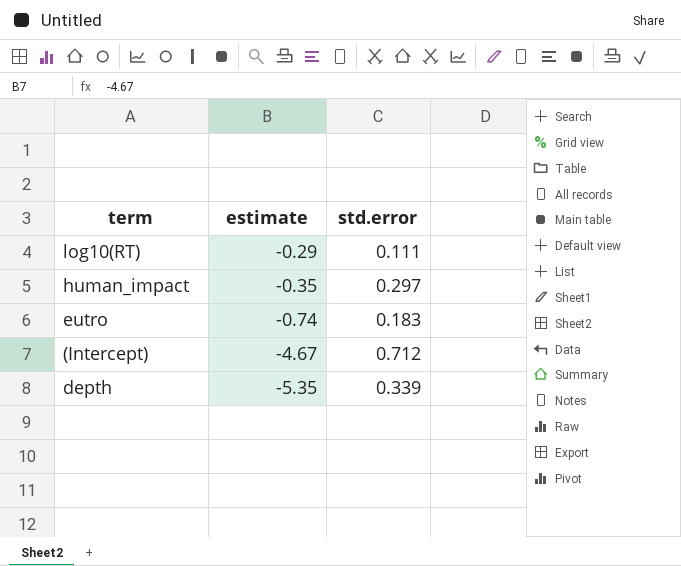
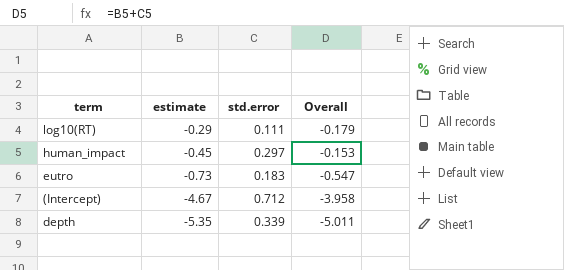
column Overall | formula: none -> [estimate] + [std.error]
human_impact | estimate: -0.35 -> -0.45
eutro | estimate: -0.74 -> -0.73

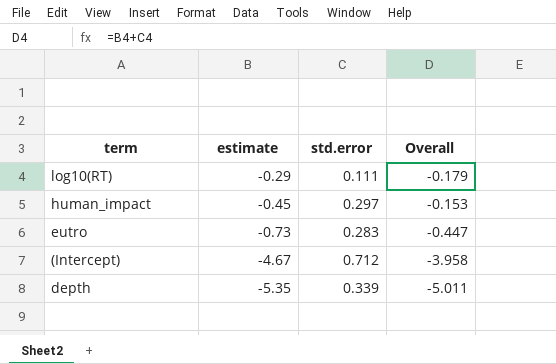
eutro | std.error: 0.183 -> 0.283
eutro | Overall: -0.547 -> -0.447

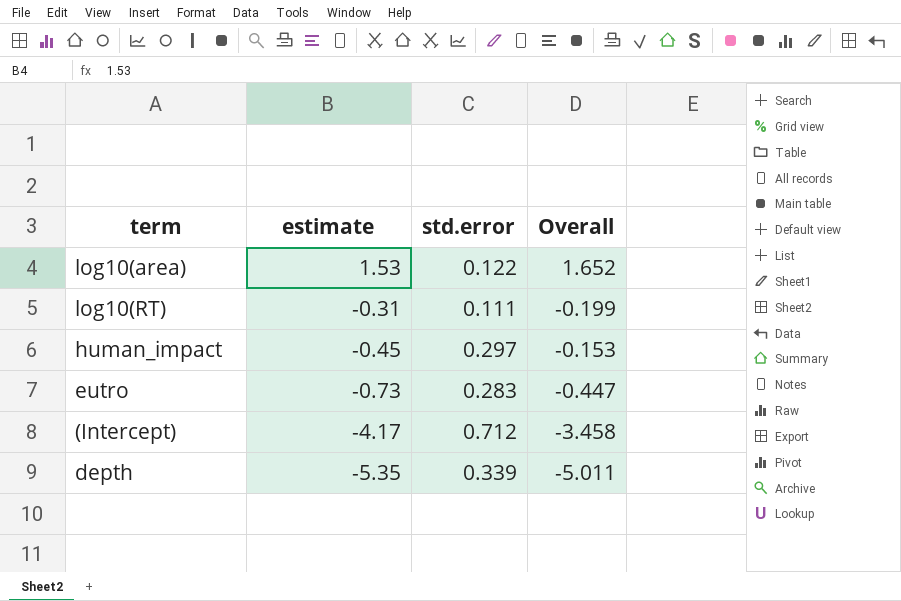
row log10(area): none -> 1.53 | 0.122 | 1.652
log10(RT) | estimate: -0.29 -> -0.31
log10(RT) | Overall: -0.179 -> -0.199
(Intercept) | estimate: -4.67 -> -4.17
(Intercept) | Overall: -3.958 -> -3.458

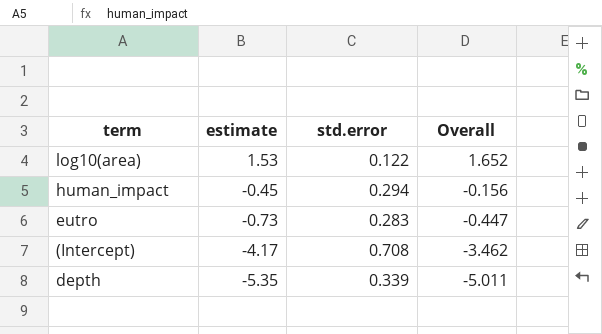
row log10(RT): -0.31 | 0.111 | -0.199 -> none
human_impact | std.error: 0.297 -> 0.294
human_impact | Overall: -0.153 -> -0.156
(Intercept) | std.error: 0.712 -> 0.708
(Intercept) | Overall: -3.458 -> -3.462

